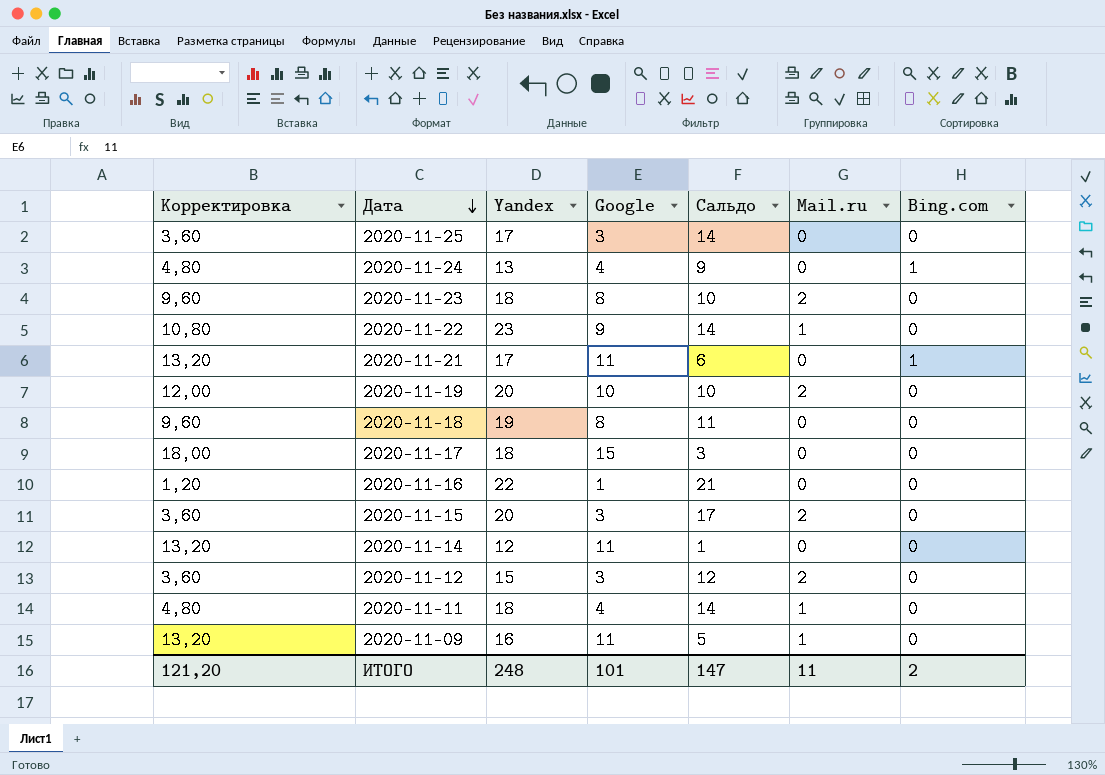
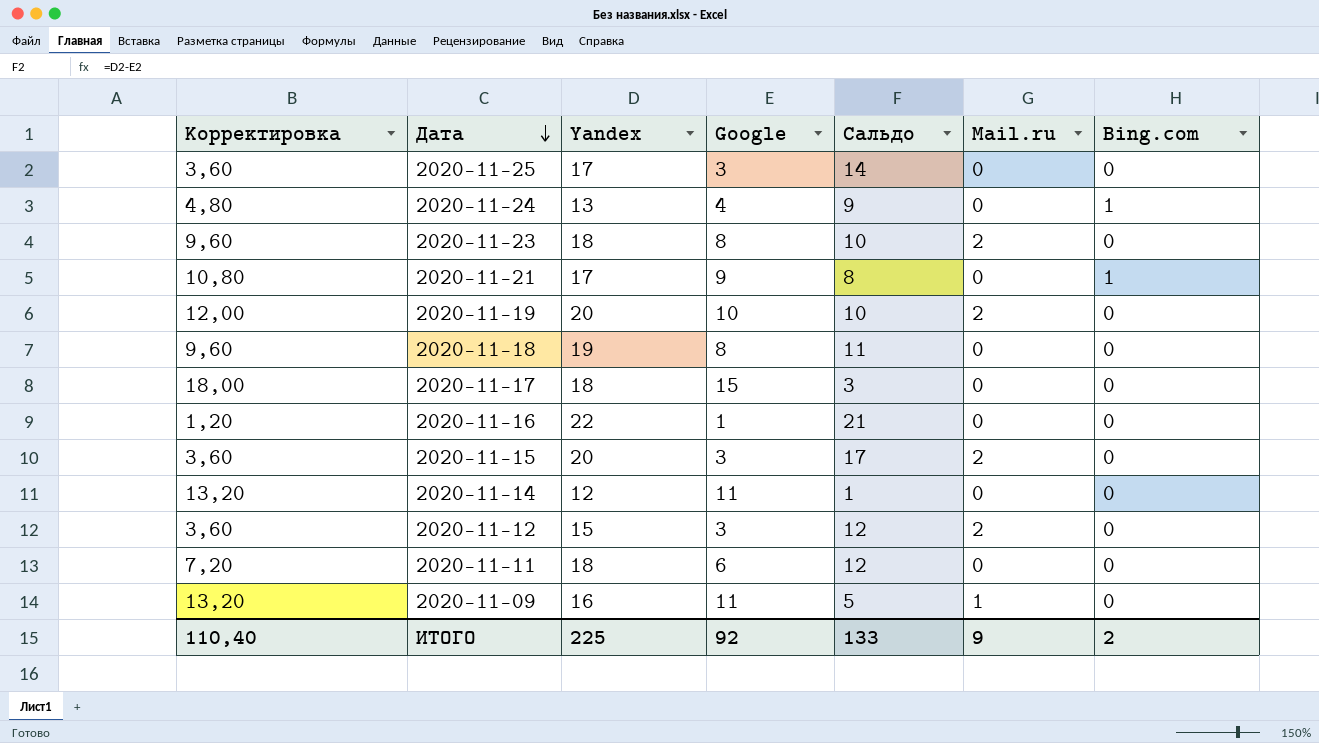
row 2020-11-22: 10,80 | 23 | 9 | 14 | 1 | 0 -> none
2020-11-21 | Корректировка: 13,20 -> 10,80
2020-11-21 | Google: 11 -> 9
2020-11-21 | Сальдо: 6 -> 8
2020-11-11 | Корректировка: 4,80 -> 7,20
2020-11-11 | Google: 4 -> 6
2020-11-11 | Сальдо: 14 -> 12
2020-11-11 | Mail.ru: 1 -> 0
ИТОГО | Корректировка: 121,20 -> 110,40
ИТОГО | Yandex: 248 -> 225
ИТОГО | Google: 101 -> 92
ИТОГО | Сальдо: 147 -> 133
ИТОГО | Mail.ru: 11 -> 9

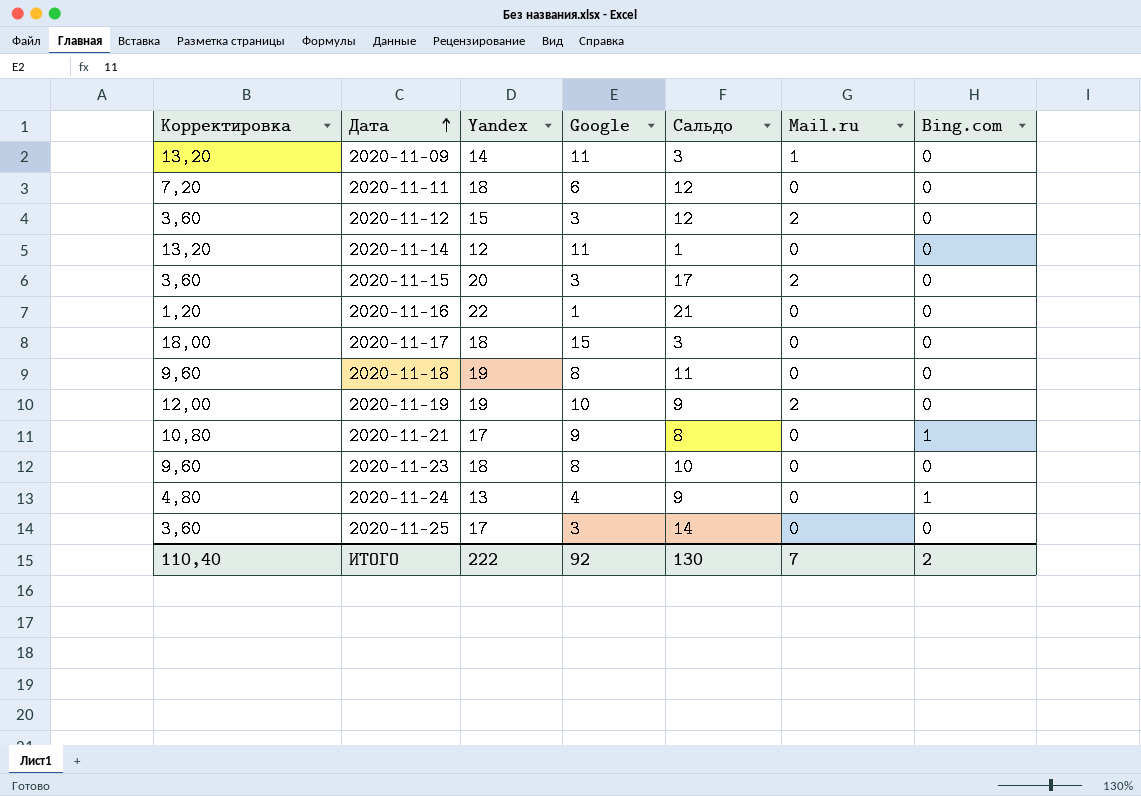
row order: Дата descending -> Дата ascending
2020-11-09 | Yandex: 16 -> 14
2020-11-09 | Сальдо: 5 -> 3
2020-11-19 | Yandex: 20 -> 19
2020-11-19 | Сальдо: 10 -> 9
2020-11-23 | Mail.ru: 2 -> 0
ИТОГО | Yandex: 225 -> 222
ИТОГО | Сальдо: 133 -> 130
ИТОГО | Mail.ru: 9 -> 7

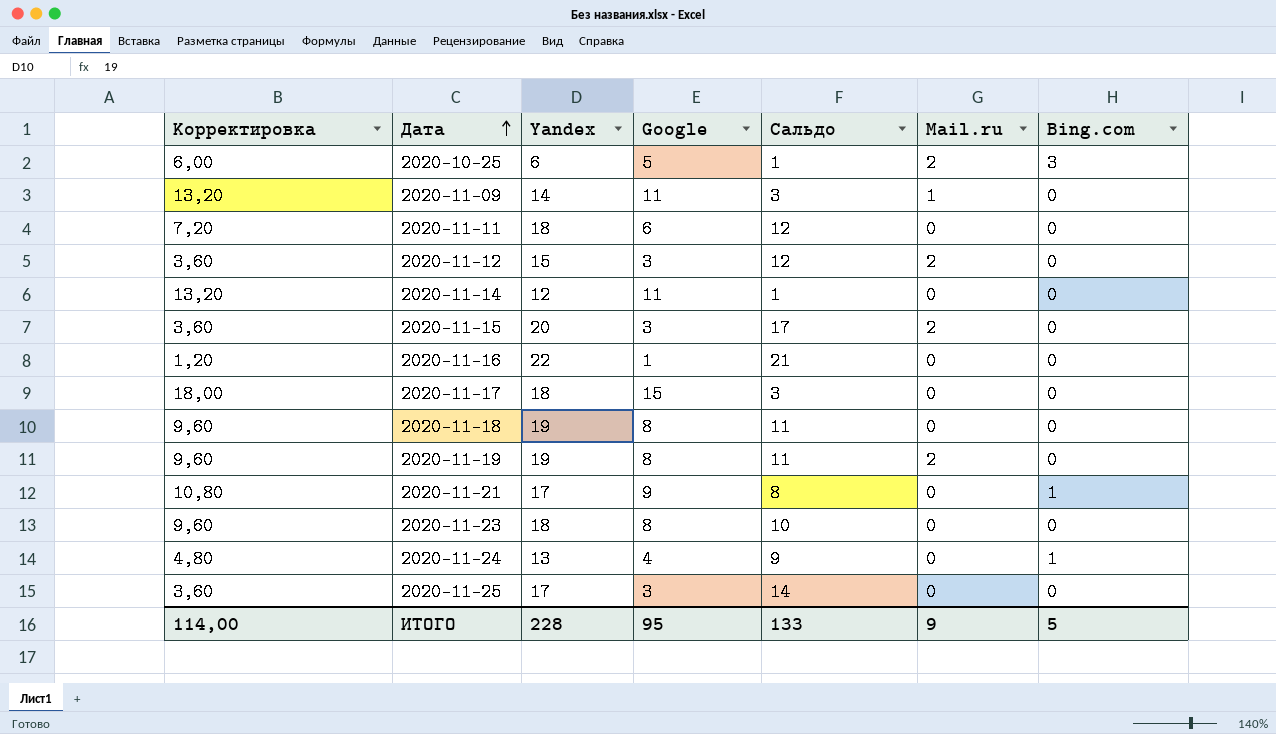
row 2020-10-25: none -> 6,00 | 6 | 5 | 1 | 2 | 3
2020-11-19 | Корректировка: 12,00 -> 9,60
2020-11-19 | Google: 10 -> 8
2020-11-19 | Сальдо: 9 -> 11
ИТОГО | Корректировка: 110,40 -> 114,00
ИТОГО | Yandex: 222 -> 228
ИТОГО | Google: 92 -> 95
ИТОГО | Сальдо: 130 -> 133
ИТОГО | Mail.ru: 7 -> 9
ИТОГО | Bing.com: 2 -> 5

